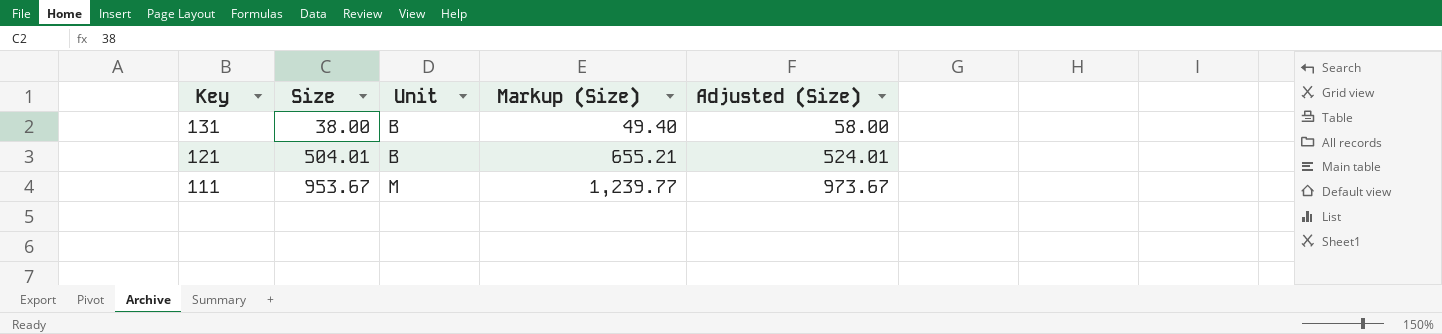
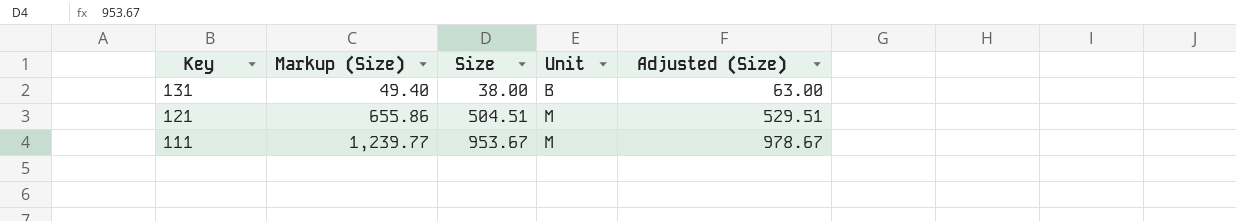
column Markup (Size) | position: 4 -> 2
column Adjusted (Size) | formula: [Size] + 20 -> [Size] + 25
121 | Markup (Size): 655.21 -> 655.86
121 | Size: 504.01 -> 504.51
121 | Unit: B -> M

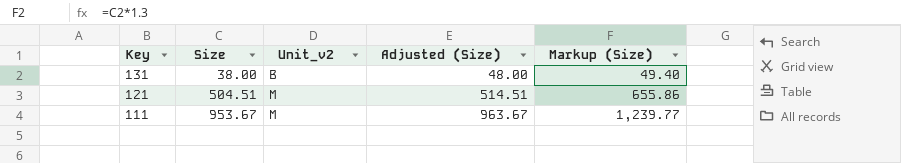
column name: Unit -> Unit_v2
column Adjusted (Size) | formula: [Size] + 25 -> [Size] + 10
column Markup (Size) | position: 2 -> 5

